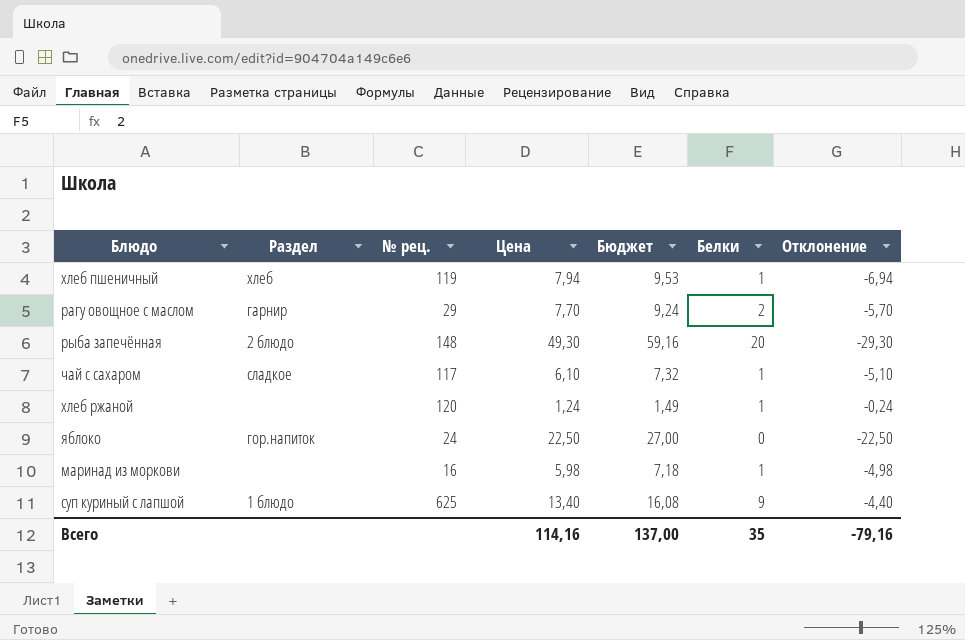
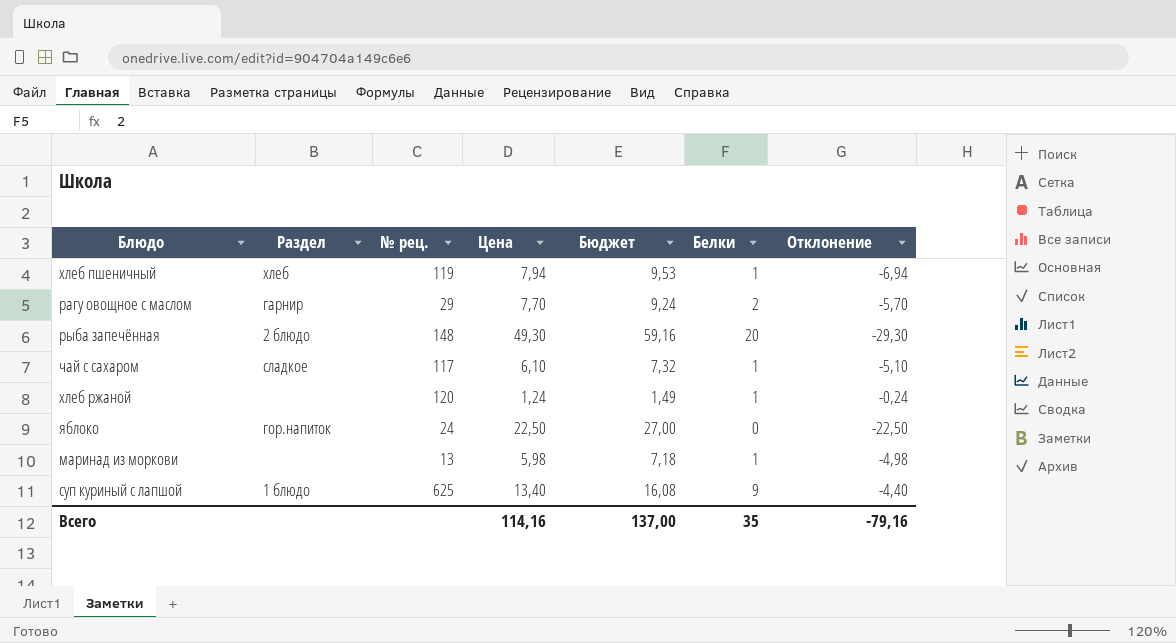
маринад из моркови | № рец.: 16 -> 13

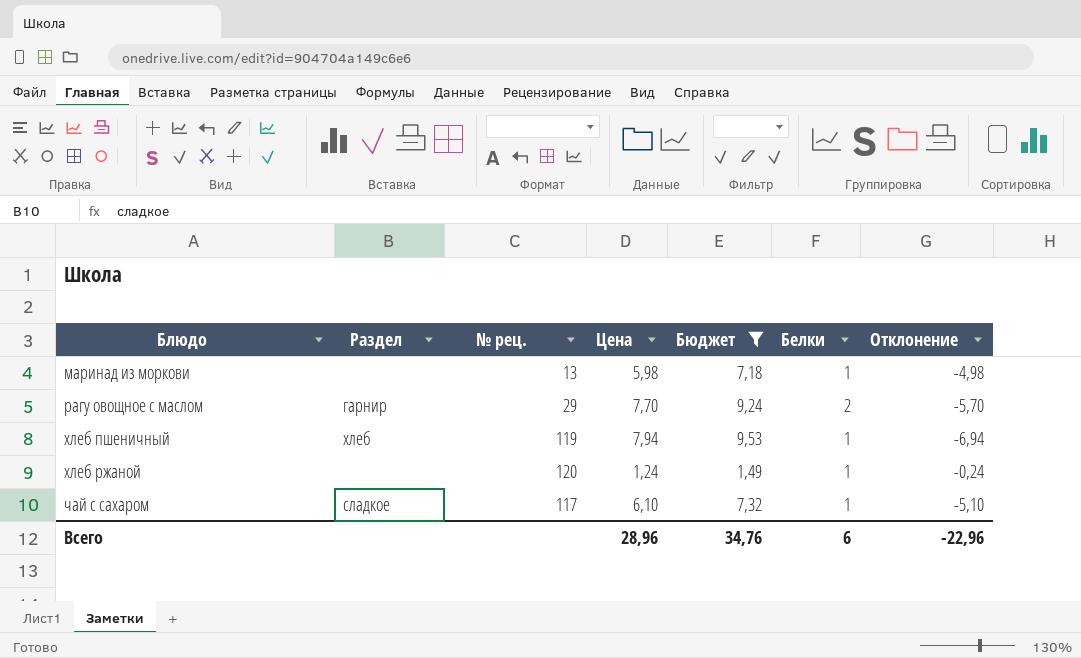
filter: none -> Бюджет <= 9,53
row order: none -> Блюдо ascending
Всего | Цена: 114,16 -> 28,96
Всего | Бюджет: 137,00 -> 34,76
Всего | Белки: 35 -> 6
Всего | Отклонение: -79,16 -> -22,96

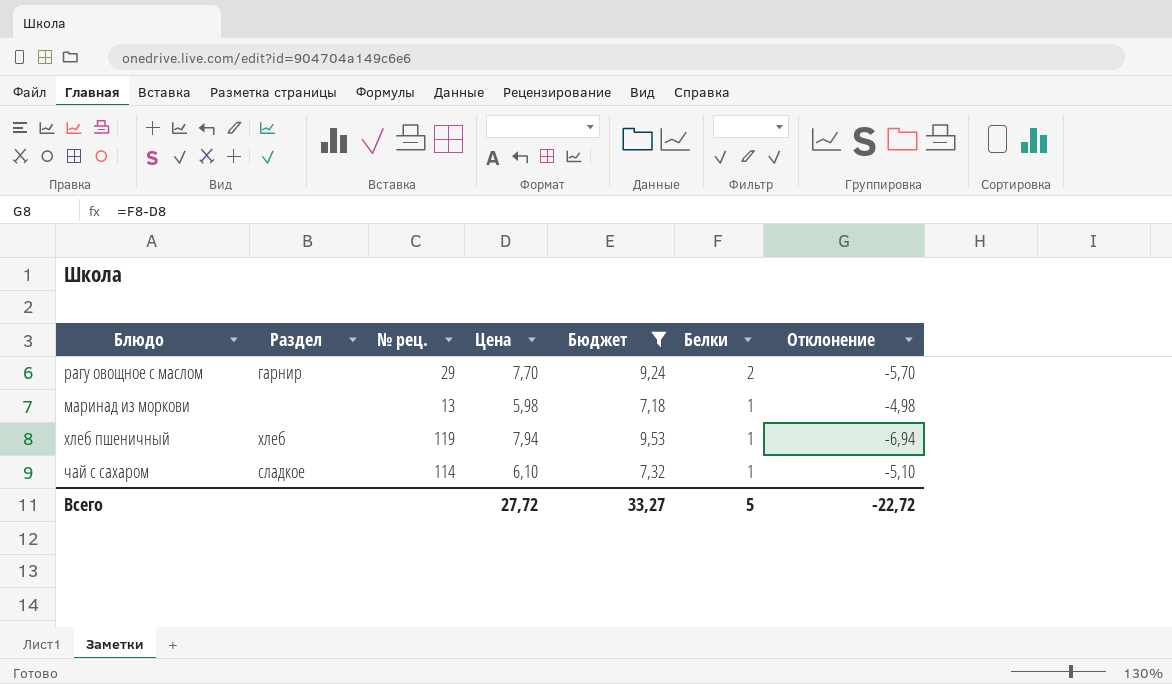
row order: Блюдо ascending -> Белки descending
row хлеб ржаной: none | 120 | 1,24 | 1,49 | 1 | -0,24 -> none
чай с сахаром | № рец.: 117 -> 114
Всего | Цена: 28,96 -> 27,72
Всего | Бюджет: 34,76 -> 33,27
Всего | Белки: 6 -> 5
Всего | Отклонение: -22,96 -> -22,72

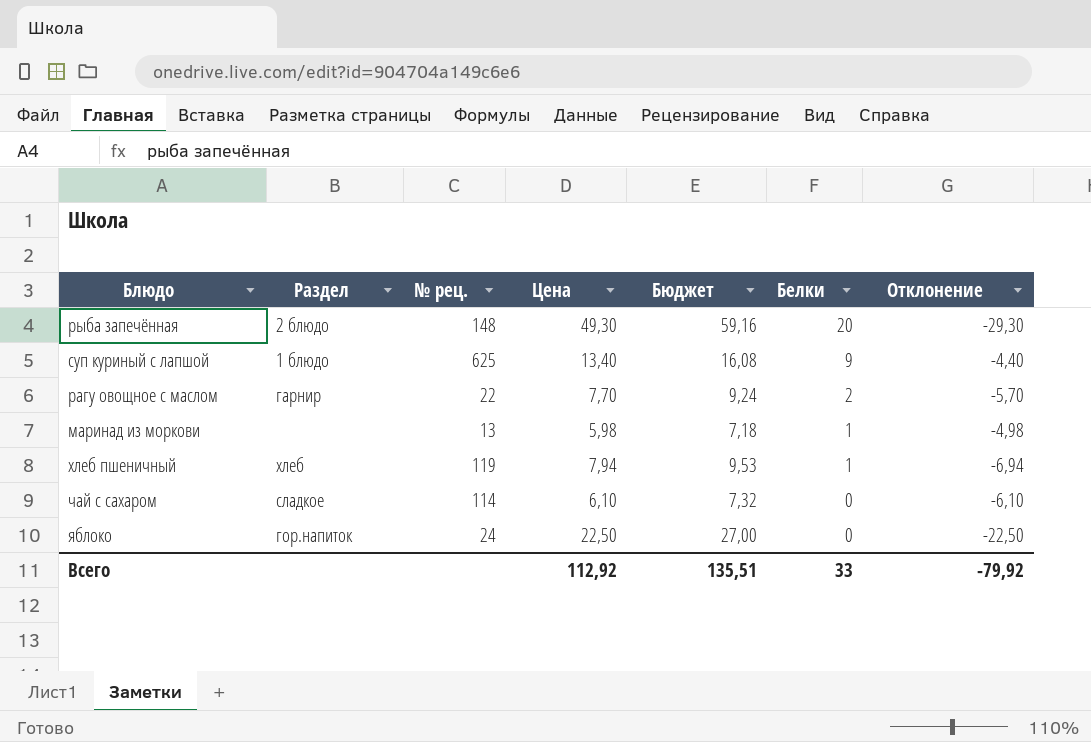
filter: Бюджет <= 9,53 -> none
рагу овощное с маслом | № рец.: 29 -> 22
чай с сахаром | Белки: 1 -> 0
чай с сахаром | Отклонение: -5,10 -> -6,10
Всего | Цена: 27,72 -> 112,92
Всего | Бюджет: 33,27 -> 135,51
Всего | Белки: 5 -> 33
Всего | Отклонение: -22,72 -> -79,92

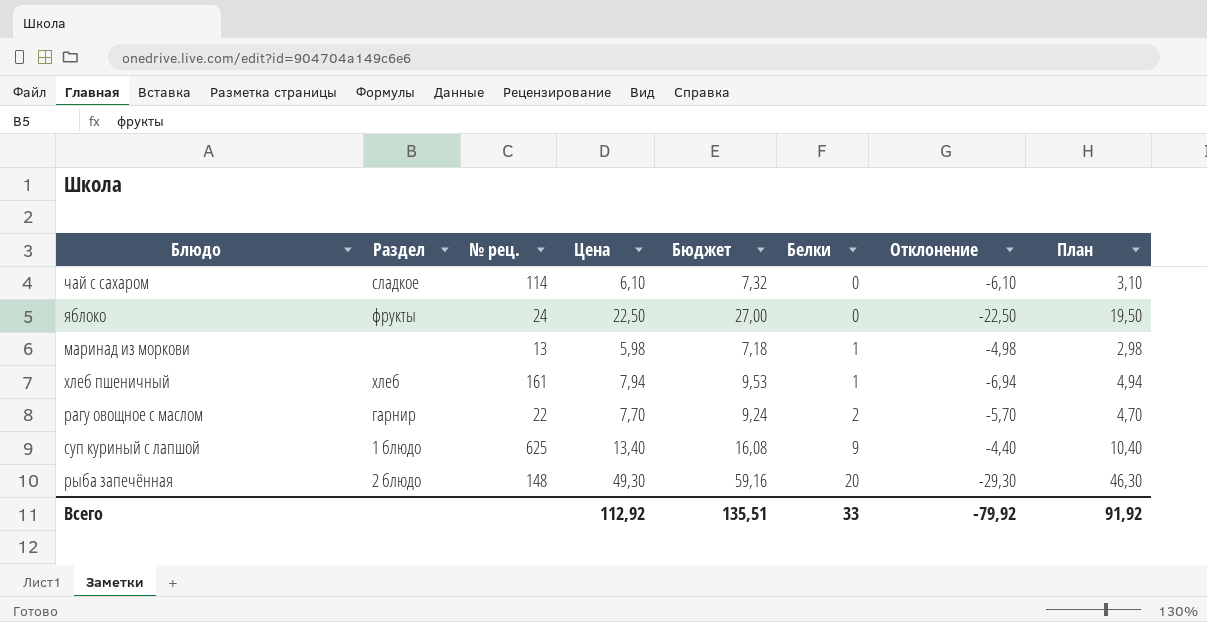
row order: Белки descending -> Белки ascending
column План | formula: none -> [Цена] - 3
яблоко | Раздел: гор.напиток -> фрукты
хлеб пшеничный | № рец.: 119 -> 161

